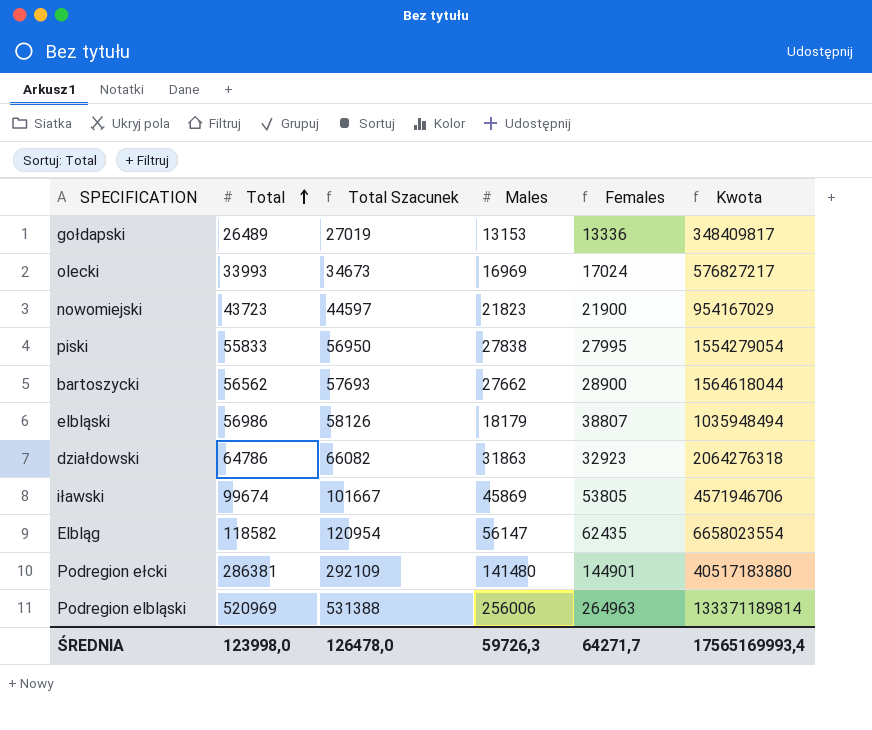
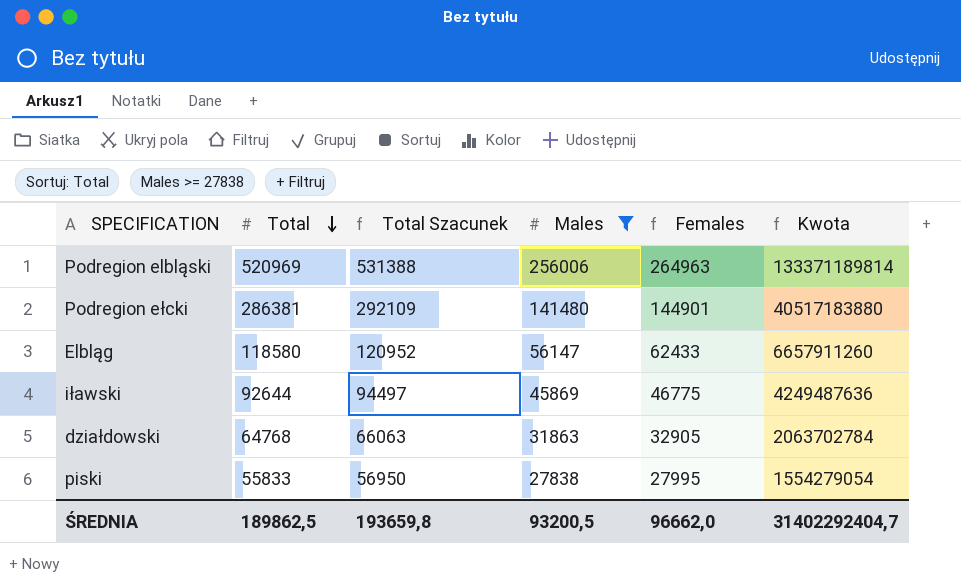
filter: none -> Males >= 27838
row order: Total ascending -> Total descending
Elbląg | Total: 118582 -> 118580
Elbląg | Total Szacunek: 120954 -> 120952
Elbląg | Females: 62435 -> 62433
Elbląg | Kwota: 6658023554 -> 6657911260
iławski | Total: 99674 -> 92644
iławski | Total Szacunek: 101667 -> 94497
iławski | Females: 53805 -> 46775
iławski | Kwota: 4571946706 -> 4249487636
działdowski | Total: 64786 -> 64768
działdowski | Total Szacunek: 66082 -> 66063
działdowski | Females: 32923 -> 32905
działdowski | Kwota: 2064276318 -> 2063702784
ŚREDNIA | Total: 123998,0 -> 189862,5
ŚREDNIA | Total Szacunek: 126478,0 -> 193659,8
ŚREDNIA | Males: 59726,3 -> 93200,5
ŚREDNIA | Females: 64271,7 -> 96662,0
ŚREDNIA | Kwota: 17565169993,4 -> 31402292404,7

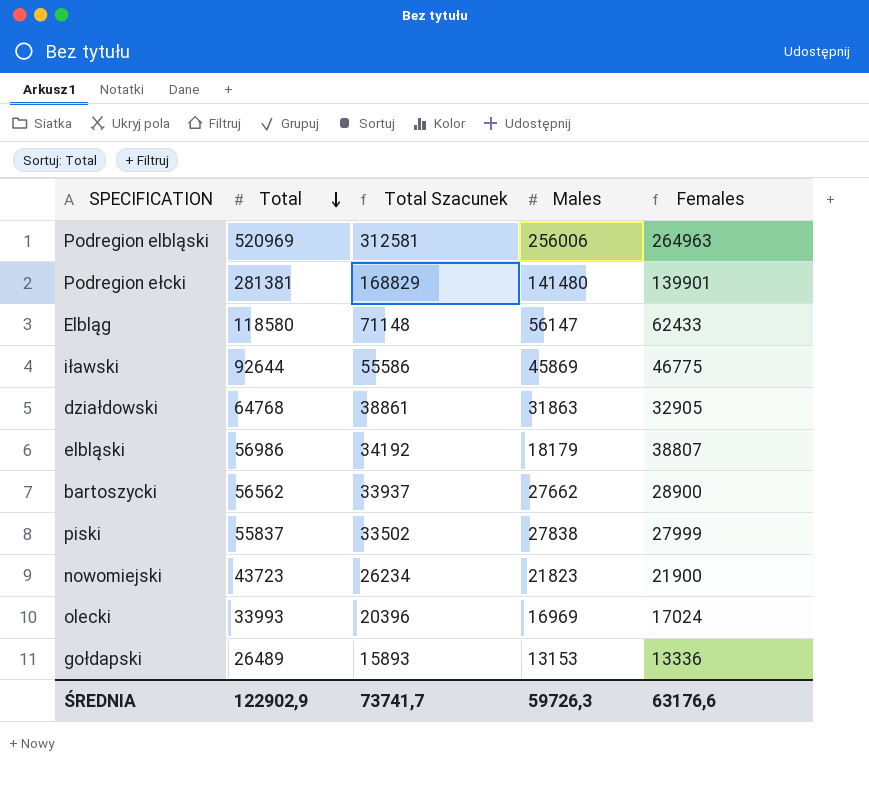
filter: Males >= 27838 -> none
column Kwota | formula: [Total] * [Males] -> none
column Total Szacunek | formula: [Total] * 1,02 -> [Total] * 0,6
Podregion ełcki | Total: 286381 -> 281381
Podregion ełcki | Females: 144901 -> 139901
piski | Total: 55833 -> 55837
piski | Females: 27995 -> 27999
ŚREDNIA | Total: 189862,5 -> 122902,9
ŚREDNIA | Total Szacunek: 193659,8 -> 73741,7
ŚREDNIA | Males: 93200,5 -> 59726,3
ŚREDNIA | Females: 96662,0 -> 63176,6

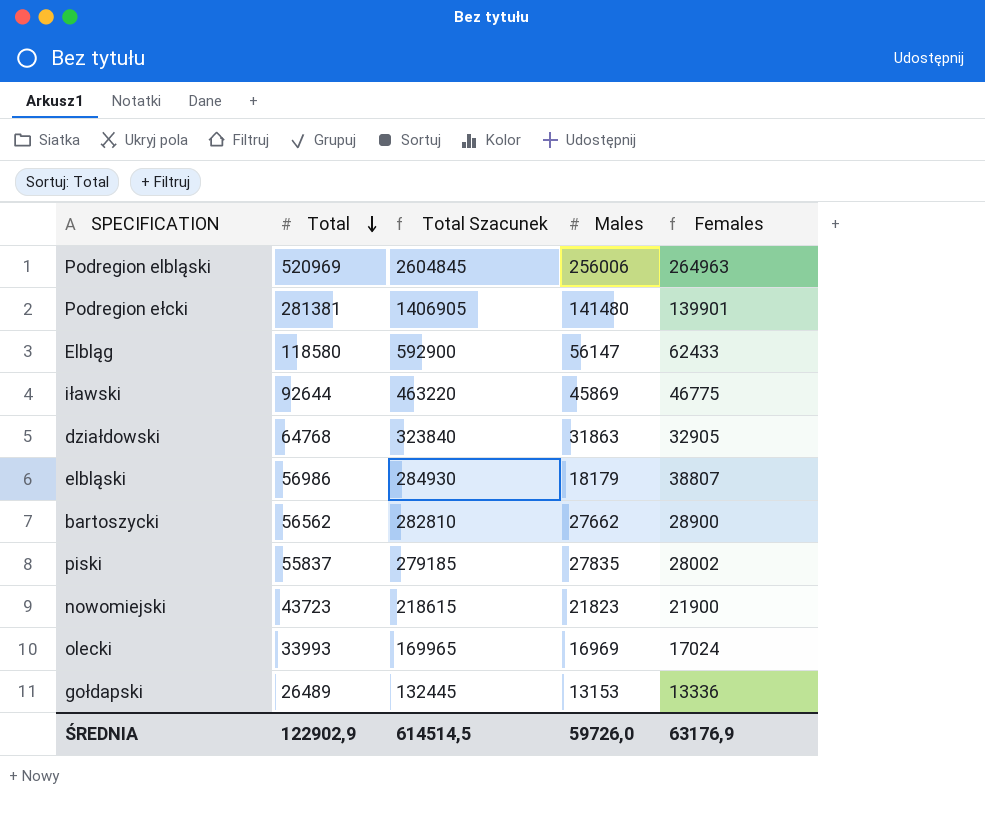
column Total Szacunek | formula: [Total] * 0,6 -> [Total] * 5
piski | Males: 27838 -> 27835
piski | Females: 27999 -> 28002
ŚREDNIA | Total Szacunek: 73741,7 -> 614514,5
ŚREDNIA | Males: 59726,3 -> 59726,0
ŚREDNIA | Females: 63176,6 -> 63176,9

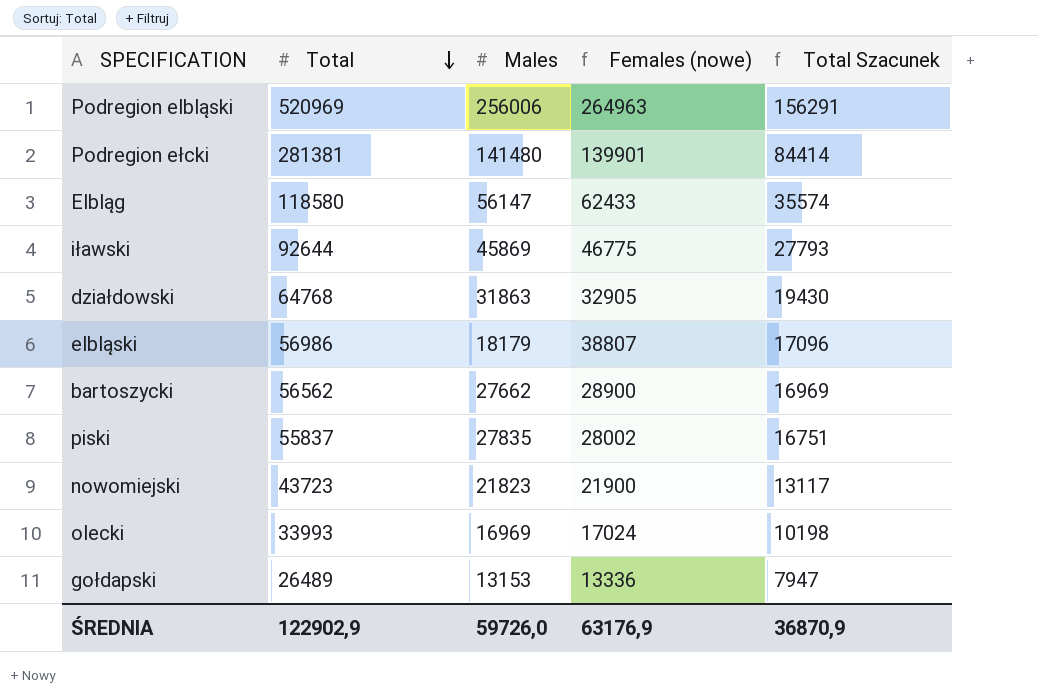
column name: Females -> Females (nowe)
column Total Szacunek | formula: [Total] * 5 -> [Total] * 0,3
column Total Szacunek | position: 3 -> 5
ŚREDNIA | Total Szacunek: 614514,5 -> 36870,9

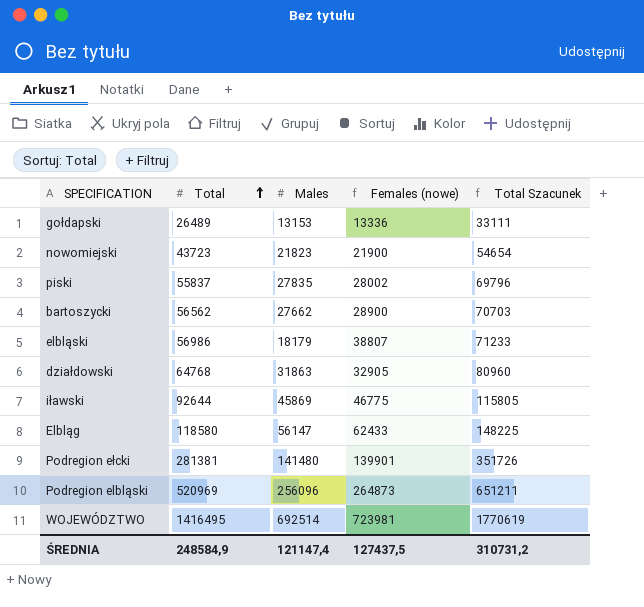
row order: Total descending -> Total ascending
column Total Szacunek | formula: [Total] * 0,3 -> [Total] * 1,25
row olecki: 33993 | 16969 | 17024 | 10198 -> none
Podregion elbląski | Males: 256006 -> 256096
Podregion elbląski | Females (nowe): 264963 -> 264873
row WOJEWÓDZTWO: none -> 1416495 | 692514 | 723981 | 1770619
ŚREDNIA | Total: 122902,9 -> 248584,9
ŚREDNIA | Males: 59726,0 -> 121147,4
ŚREDNIA | Females (nowe): 63176,9 -> 127437,5
ŚREDNIA | Total Szacunek: 36870,9 -> 310731,2

